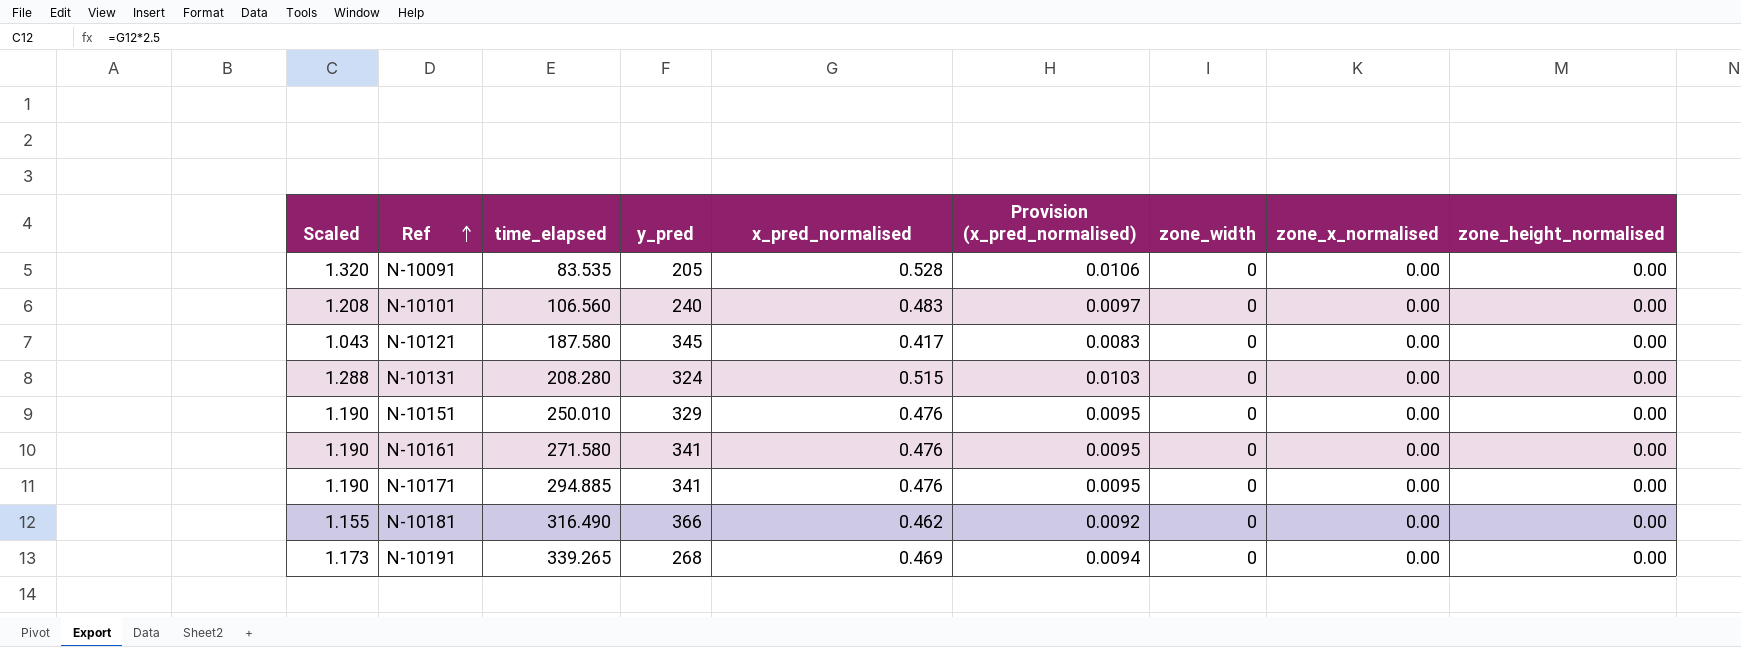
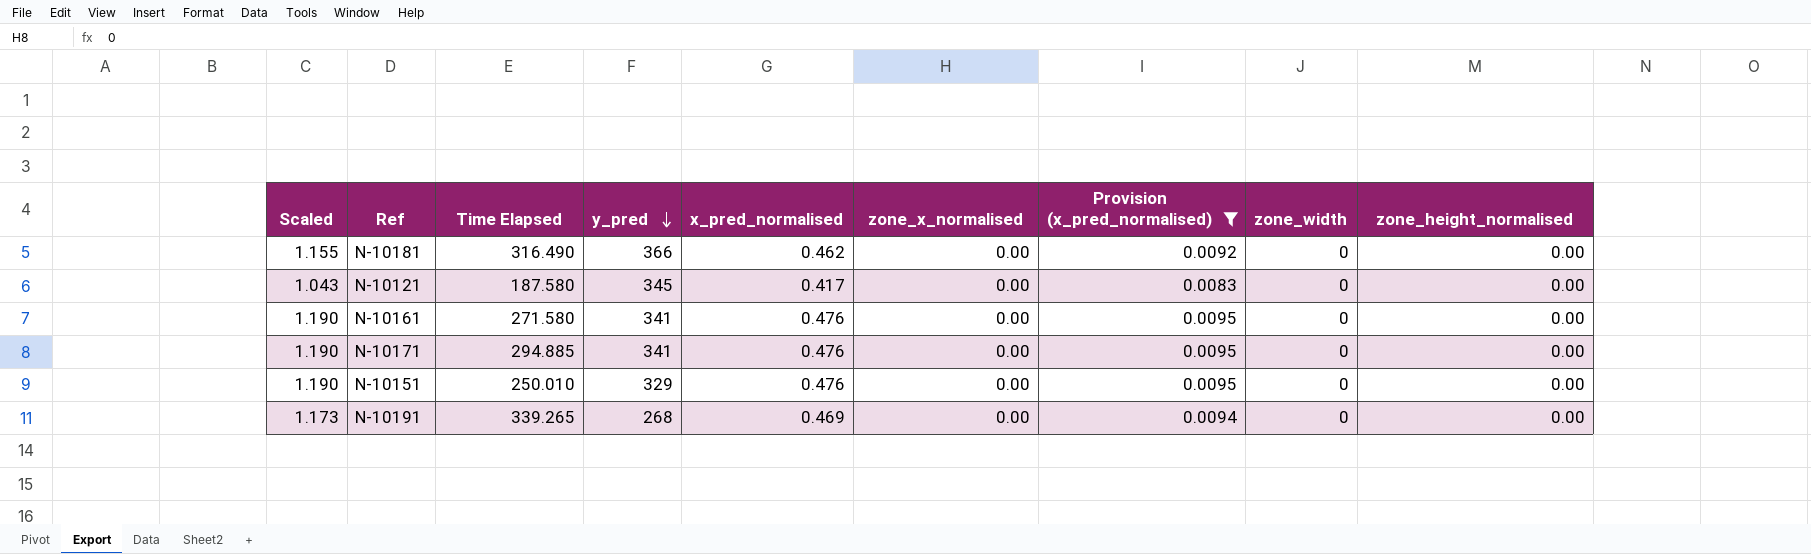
filter: none -> Provision (x_pred_normalised) <= 0.0095
row order: Ref ascending -> y_pred descending
column name: time_elapsed -> Time Elapsed
column zone_x_normalised | position: 8 -> 6

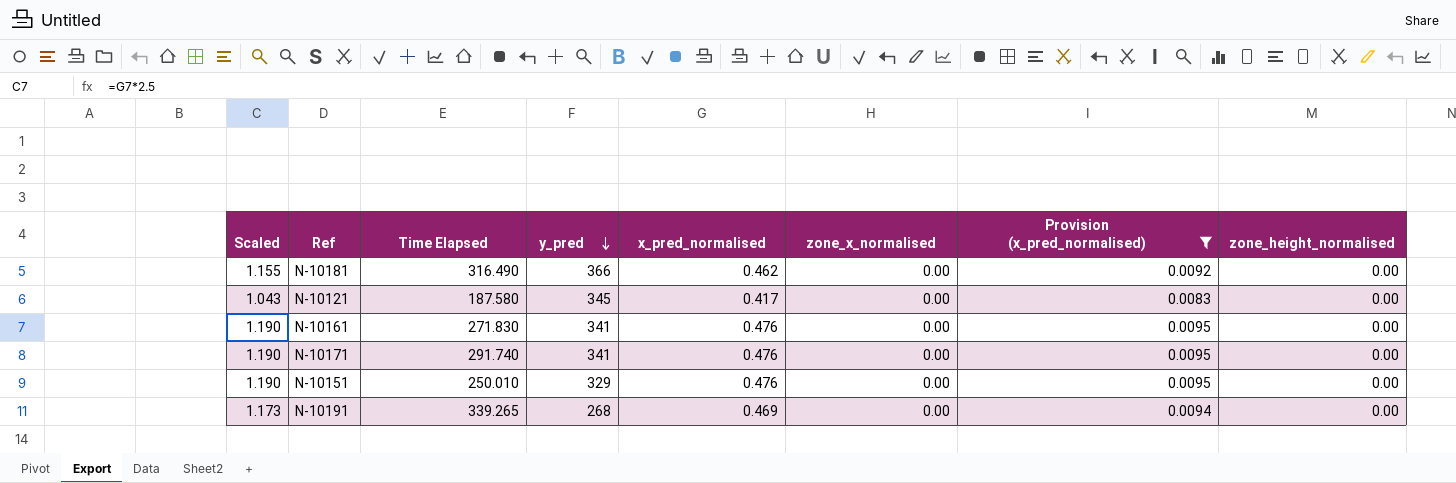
column zone_width | position: 8 -> none
N-10161 | Time Elapsed: 271.580 -> 271.830
N-10171 | Time Elapsed: 294.885 -> 291.740

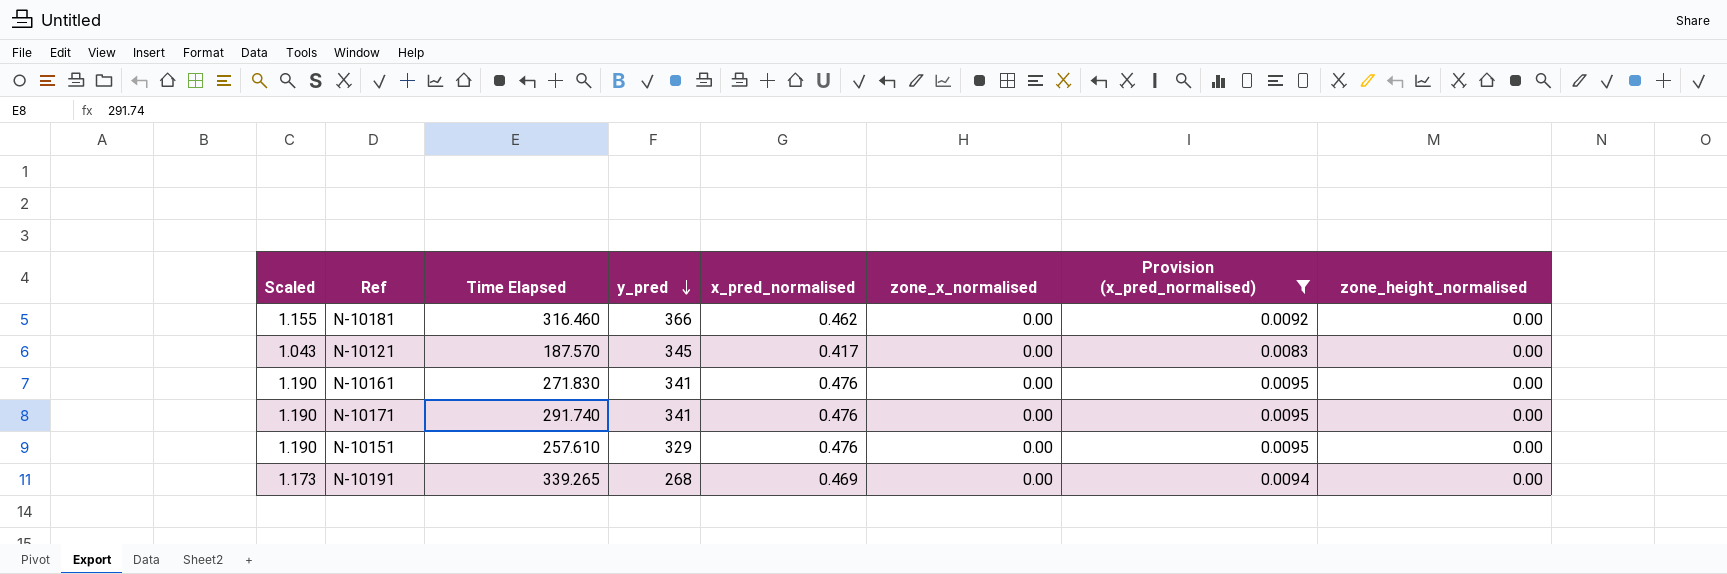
N-10181 | Time Elapsed: 316.490 -> 316.460
N-10121 | Time Elapsed: 187.580 -> 187.570
N-10151 | Time Elapsed: 250.010 -> 257.610

